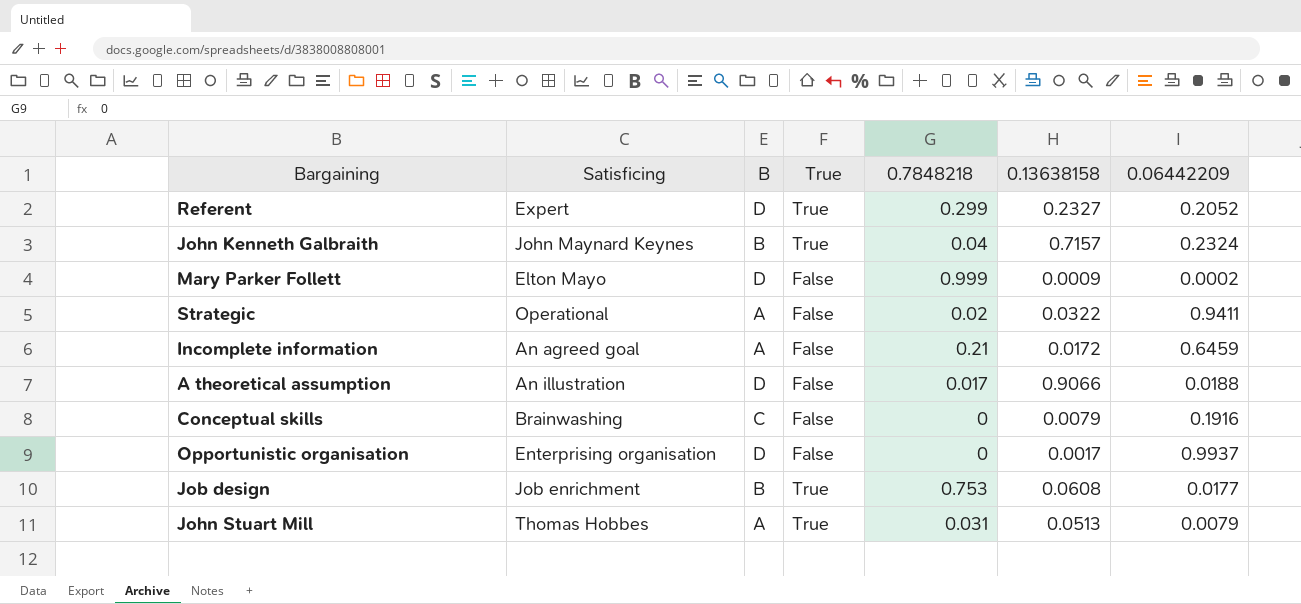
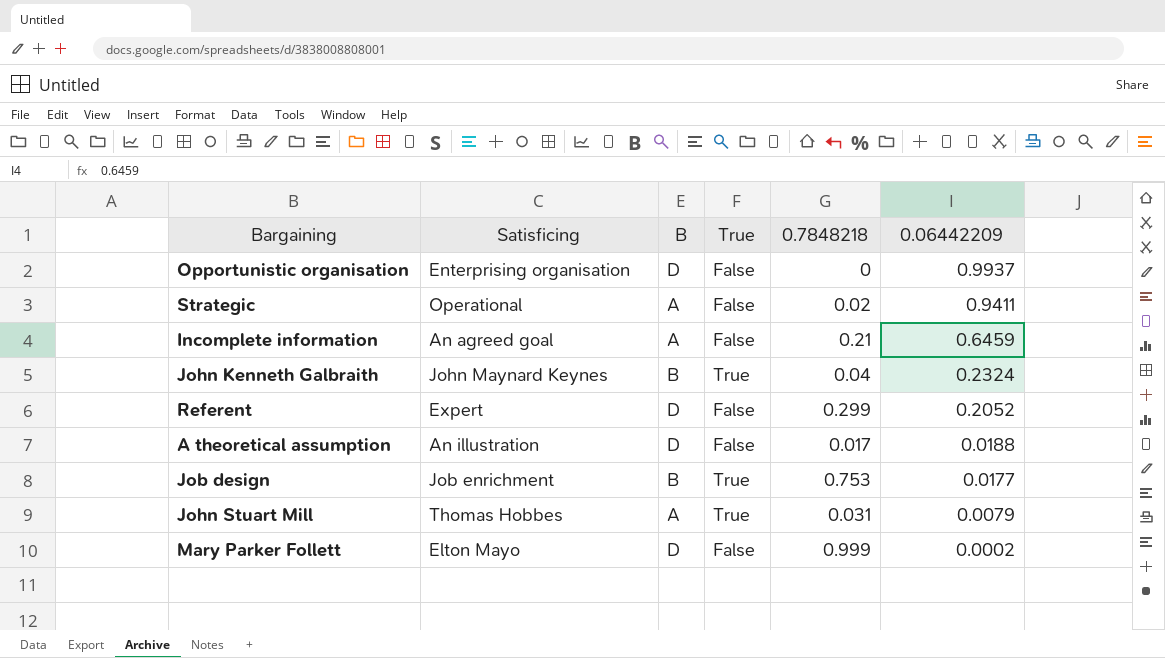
row order: none -> 0.06442209 descending
column 0.13638158 | position: 6 -> none
row Conceptual skills: Brainwashing | C | False | 0 | 0.0079 | 0.1916 -> none
Referent | True: True -> False

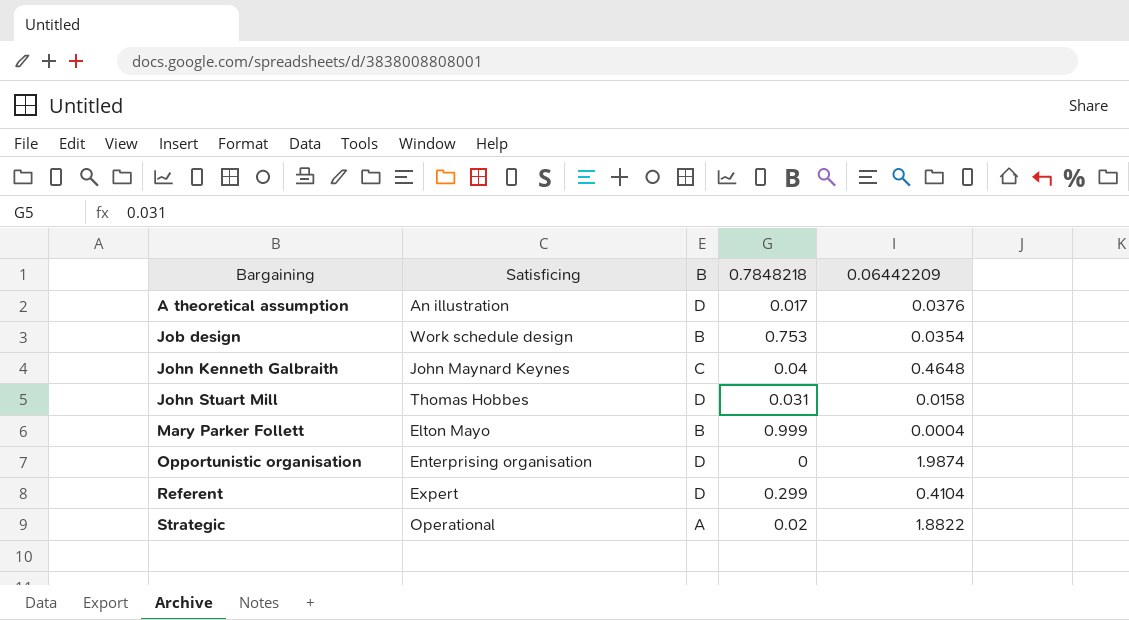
row order: 0.06442209 descending -> Bargaining ascending
column True | position: 4 -> none
row Incomplete information: An agreed goal | A | False | 0.21 | 0.6459 -> none
A theoretical assumption | 0.06442209: 0.0188 -> 0.0376
Job design | Satisficing: Job enrichment -> Work schedule design
Job design | 0.06442209: 0.0177 -> 0.0354
John Kenneth Galbraith | B: B -> C
John Kenneth Galbraith | 0.06442209: 0.2324 -> 0.4648
John Stuart Mill | B: A -> D
John Stuart Mill | 0.06442209: 0.0079 -> 0.0158
Mary Parker Follett | B: D -> B
Mary Parker Follett | 0.06442209: 0.0002 -> 0.0004
Opportunistic organisation | 0.06442209: 0.9937 -> 1.9874
Referent | 0.06442209: 0.2052 -> 0.4104
Strategic | 0.06442209: 0.9411 -> 1.8822

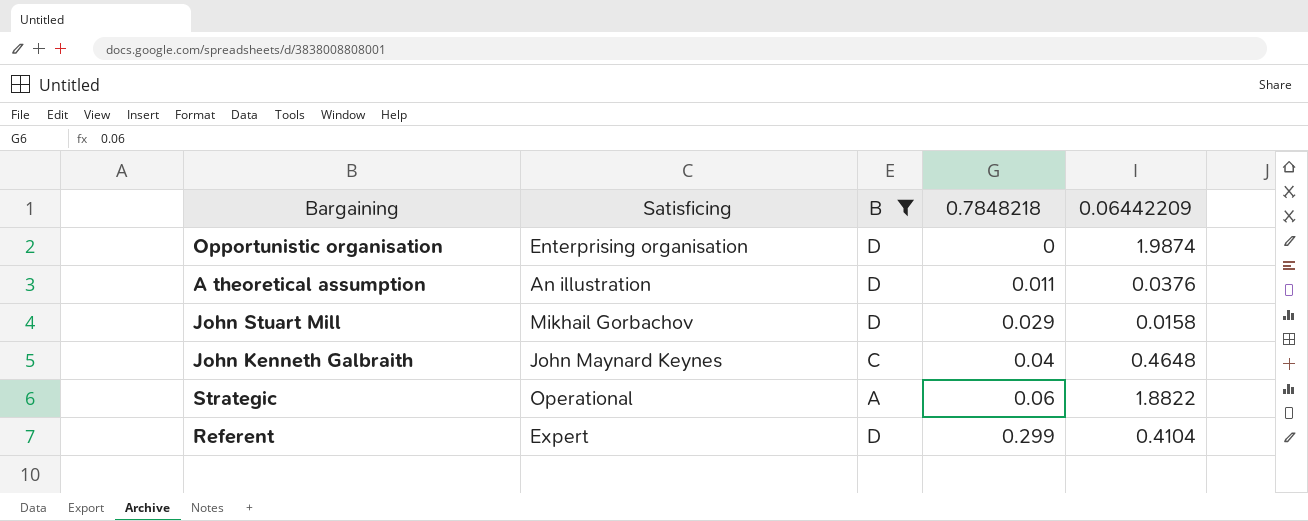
filter: none -> B != B
row order: Bargaining ascending -> 0.7848218 ascending
A theoretical assumption | 0.7848218: 0.017 -> 0.011
John Stuart Mill | Satisficing: Thomas Hobbes -> Mikhail Gorbachov
John Stuart Mill | 0.7848218: 0.031 -> 0.029
Strategic | 0.7848218: 0.02 -> 0.06

